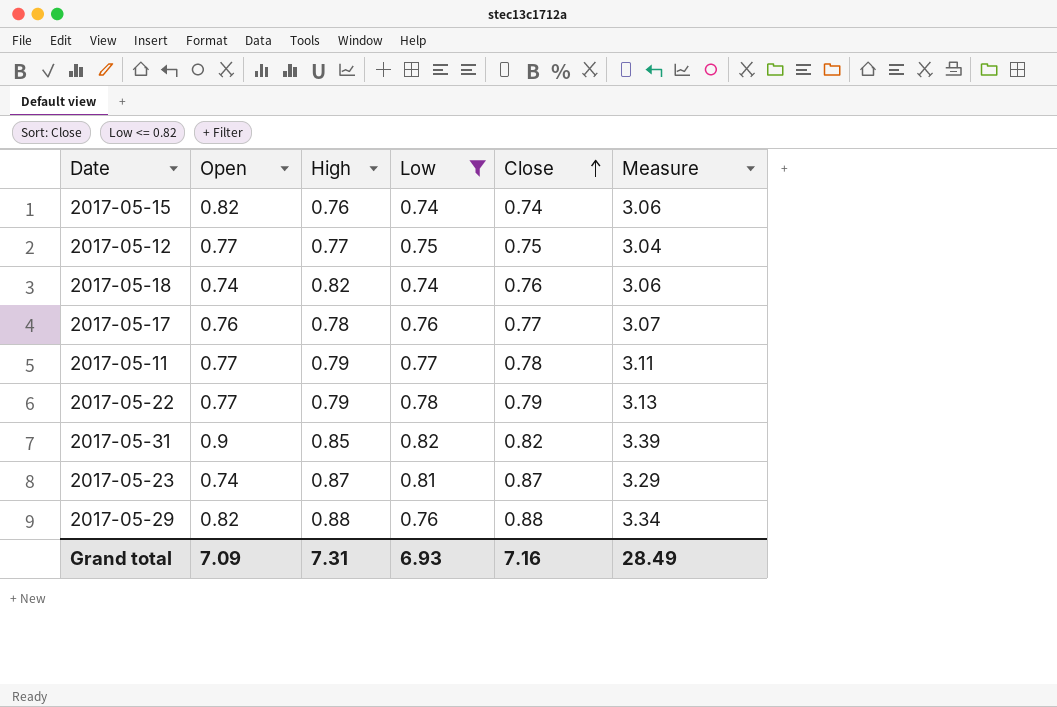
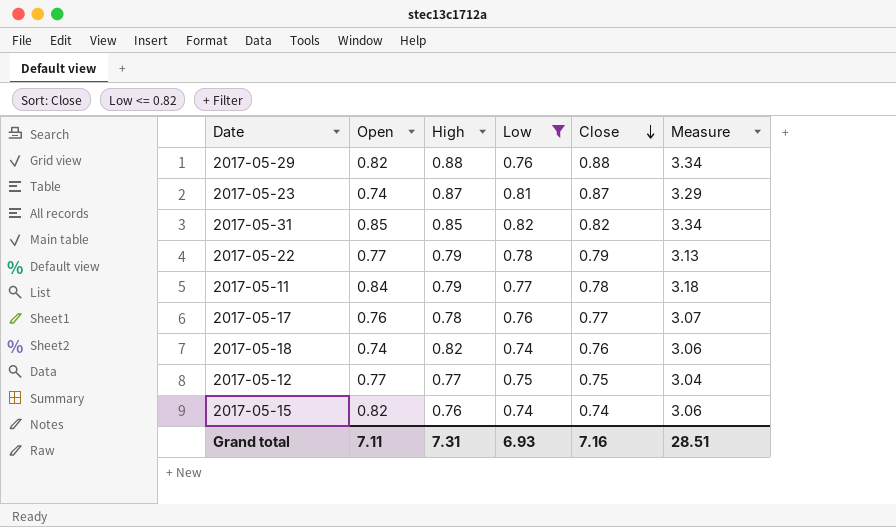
row order: Close ascending -> Close descending
2017-05-31 | Open: 0.9 -> 0.85
2017-05-31 | Measure: 3.39 -> 3.34
2017-05-11 | Open: 0.77 -> 0.84
2017-05-11 | Measure: 3.11 -> 3.18
Grand total | Open: 7.09 -> 7.11
Grand total | Measure: 28.49 -> 28.51

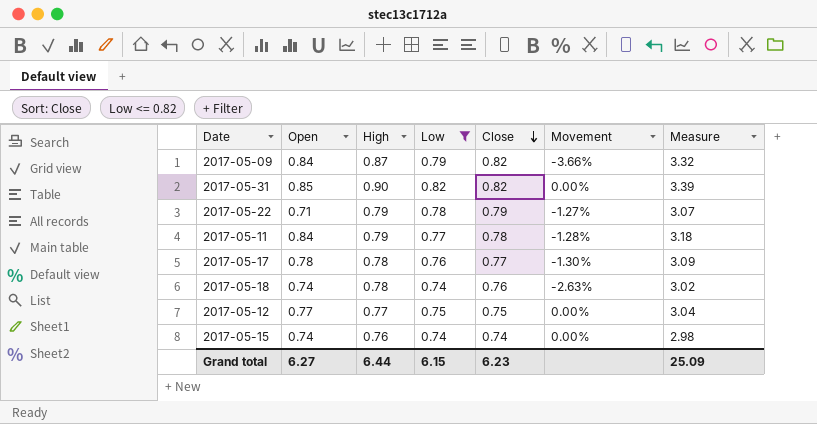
column Movement | formula: none -> ([Low] - [Close]) / [Close]
row 2017-05-29: 0.82 | 0.88 | 0.76 | 0.88 | 3.34 -> none
row 2017-05-23: 0.74 | 0.87 | 0.81 | 0.87 | 3.29 -> none
row 2017-05-09: none -> 0.84 | 0.87 | 0.79 | 0.82 | -3.66% | 3.32
2017-05-31 | High: 0.85 -> 0.90
2017-05-31 | Measure: 3.34 -> 3.39
2017-05-22 | Open: 0.77 -> 0.71
2017-05-22 | Measure: 3.13 -> 3.07
2017-05-17 | Open: 0.76 -> 0.78
2017-05-17 | Measure: 3.07 -> 3.09
2017-05-18 | High: 0.82 -> 0.78
2017-05-18 | Measure: 3.06 -> 3.02
2017-05-15 | Open: 0.82 -> 0.74
2017-05-15 | Measure: 3.06 -> 2.98
Grand total | Open: 7.11 -> 6.27
Grand total | High: 7.31 -> 6.44
Grand total | Low: 6.93 -> 6.15
Grand total | Close: 7.16 -> 6.23
Grand total | Measure: 28.51 -> 25.09

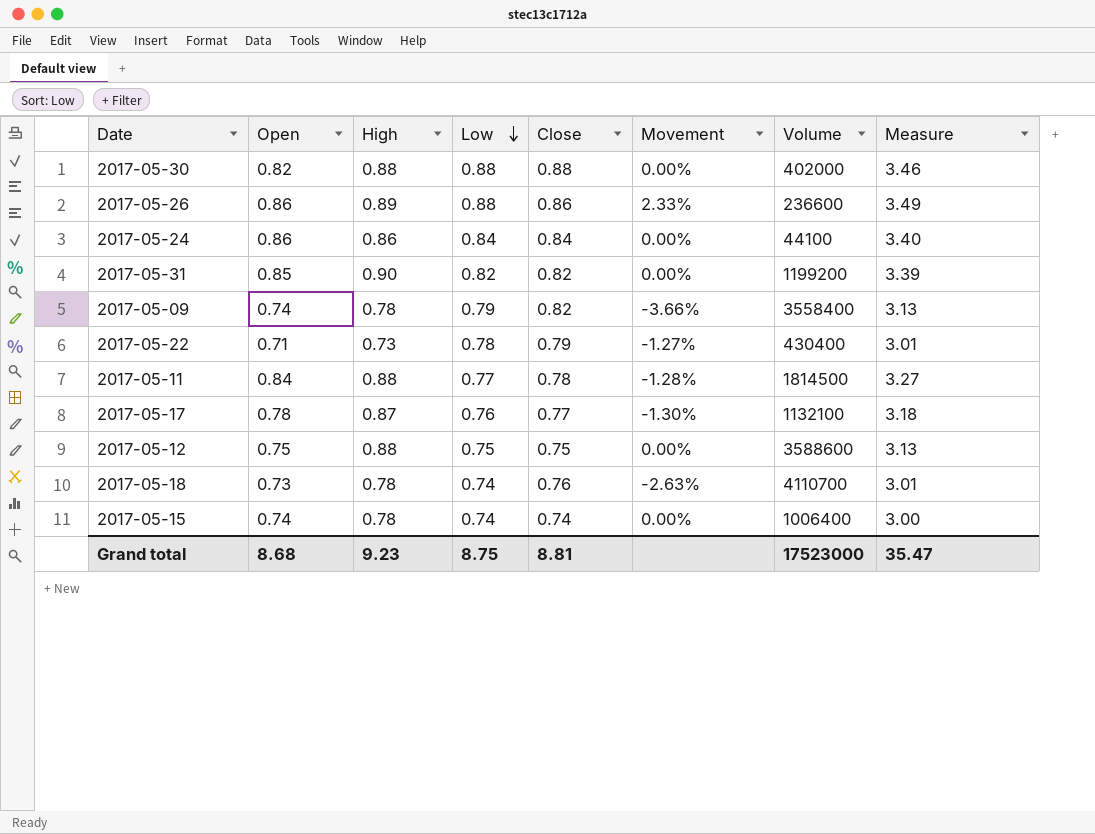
filter: Low <= 0.82 -> none
row order: Close descending -> Low descending
column Volume | position: none -> 7
2017-05-09 | Open: 0.84 -> 0.74
2017-05-09 | High: 0.87 -> 0.78
2017-05-09 | Measure: 3.32 -> 3.13
2017-05-22 | High: 0.79 -> 0.73
2017-05-22 | Measure: 3.07 -> 3.01
2017-05-11 | High: 0.79 -> 0.88
2017-05-11 | Measure: 3.18 -> 3.27
2017-05-17 | High: 0.78 -> 0.87
2017-05-17 | Measure: 3.09 -> 3.18
2017-05-12 | Open: 0.77 -> 0.75
2017-05-12 | High: 0.77 -> 0.88
2017-05-12 | Measure: 3.04 -> 3.13
2017-05-18 | Open: 0.74 -> 0.73
2017-05-18 | Measure: 3.02 -> 3.01
2017-05-15 | High: 0.76 -> 0.78
2017-05-15 | Measure: 2.98 -> 3.00
Grand total | Open: 6.27 -> 8.68
Grand total | High: 6.44 -> 9.23
Grand total | Low: 6.15 -> 8.75
Grand total | Close: 6.23 -> 8.81
Grand total | Measure: 25.09 -> 35.47

